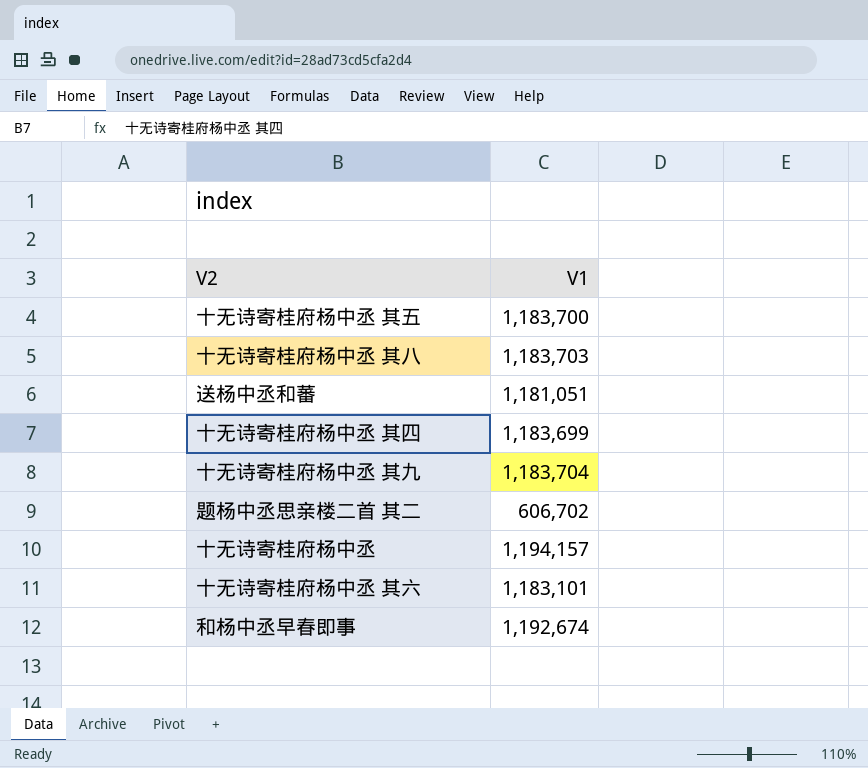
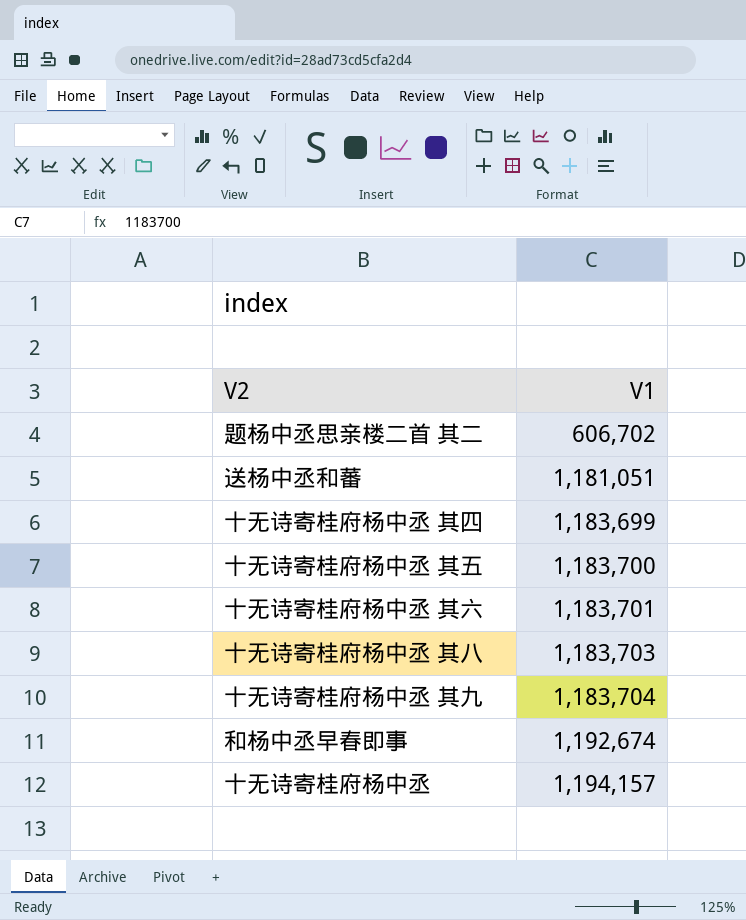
row order: none -> V1 ascending
十无诗寄桂府杨中丞 其六 | V1: 1,183,101 -> 1,183,701

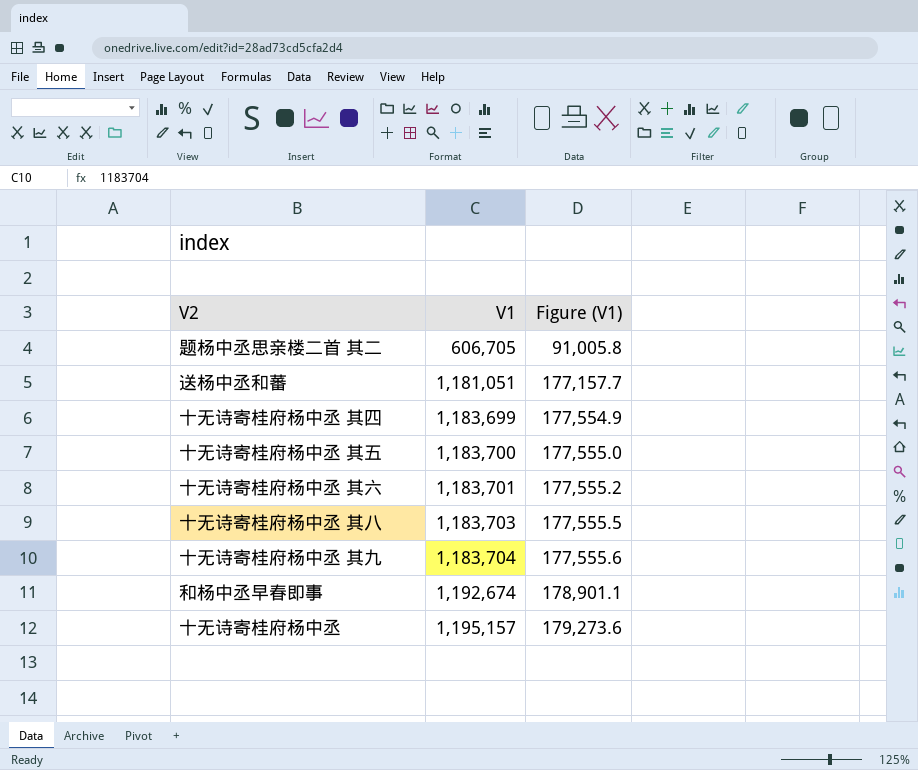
column Figure (V1) | formula: none -> [V1] * 0.15
题杨中丞思亲楼二首 其二 | V1: 606,702 -> 606,705
十无诗寄桂府杨中丞 | V1: 1,194,157 -> 1,195,157

